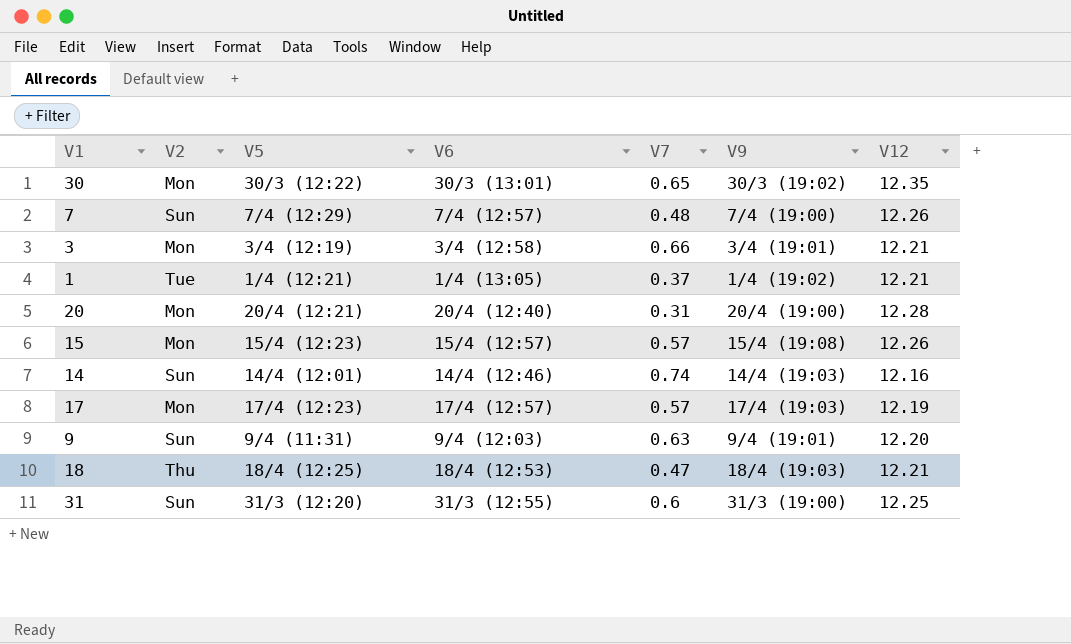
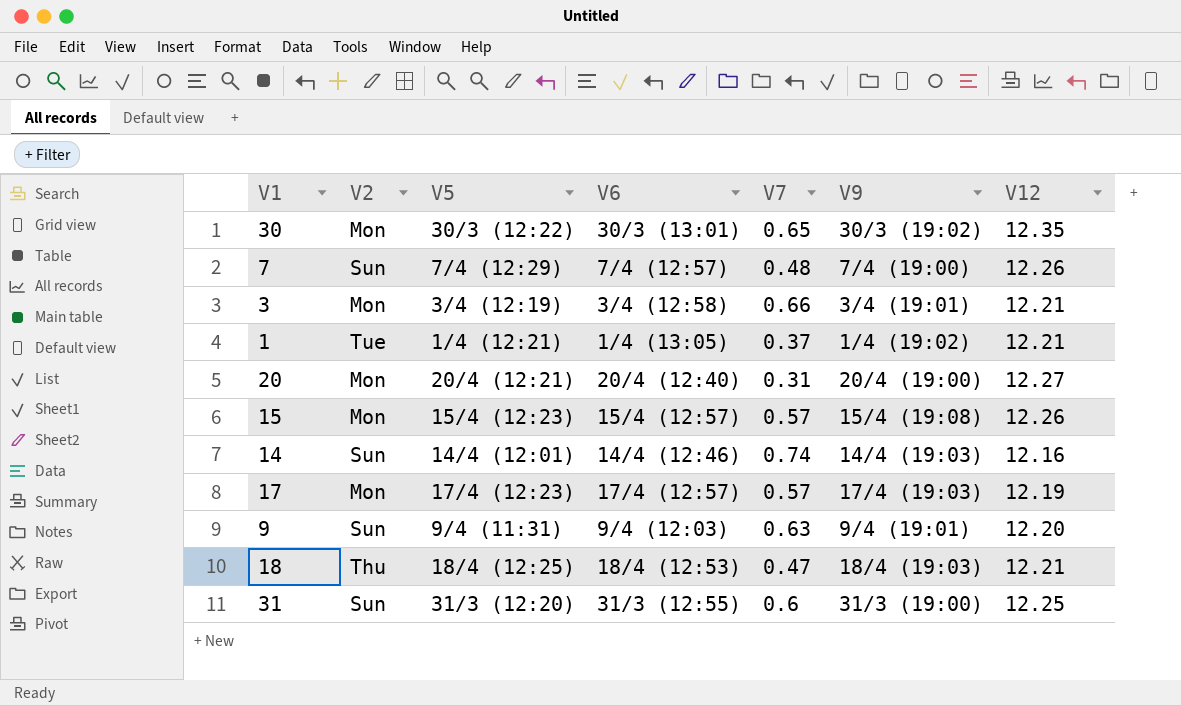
20 | V12: 12.28 -> 12.27

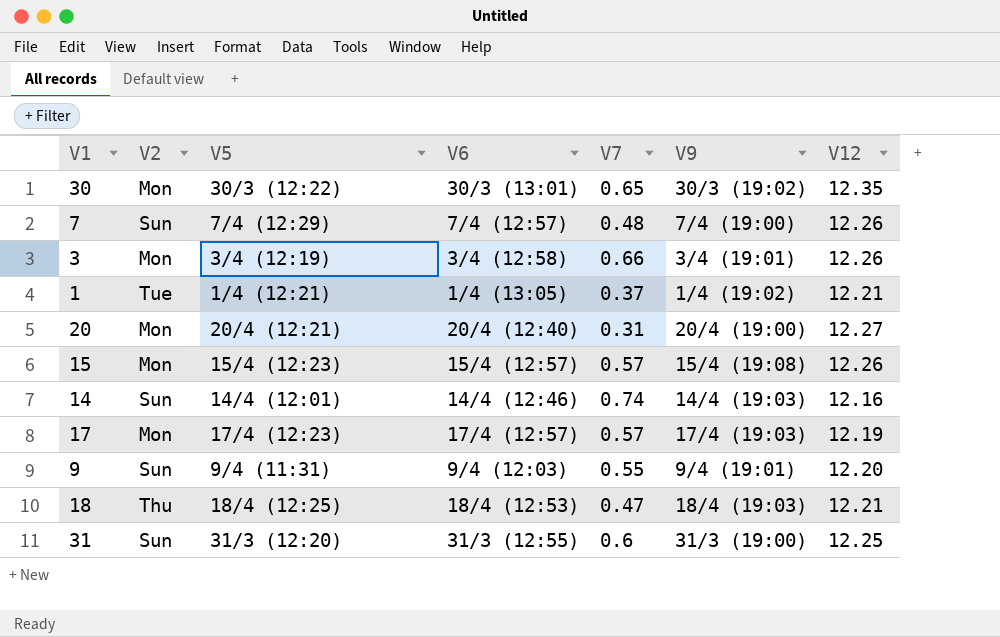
3 | V12: 12.21 -> 12.26
9 | V7: 0.63 -> 0.55

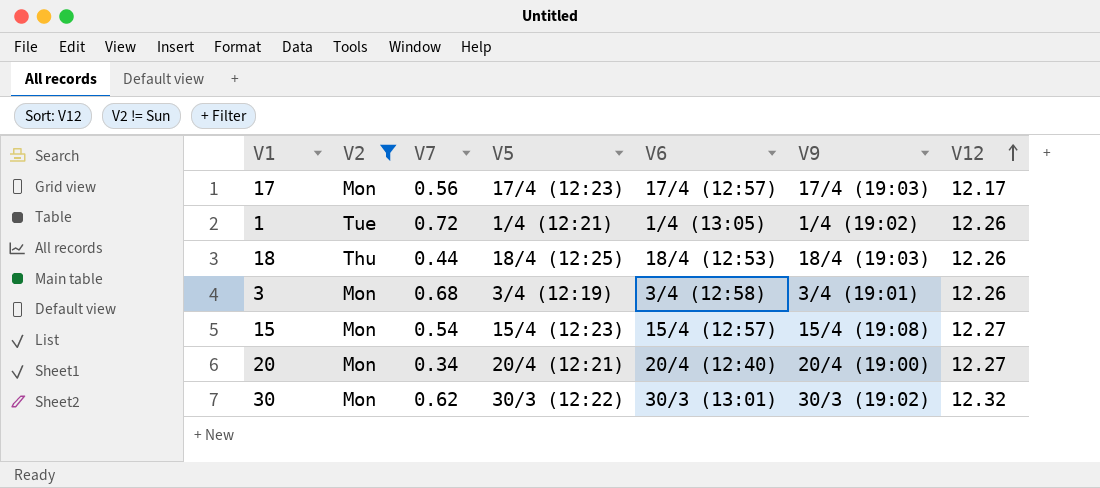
filter: none -> V2 != Sun
row order: none -> V12 ascending
column V7 | position: 5 -> 3
17 | V7: 0.57 -> 0.56
17 | V12: 12.19 -> 12.17
1 | V7: 0.37 -> 0.72
1 | V12: 12.21 -> 12.26
18 | V7: 0.47 -> 0.44
18 | V12: 12.21 -> 12.26
3 | V7: 0.66 -> 0.68
15 | V7: 0.57 -> 0.54
15 | V12: 12.26 -> 12.27
20 | V7: 0.31 -> 0.34
30 | V7: 0.65 -> 0.62
30 | V12: 12.35 -> 12.32

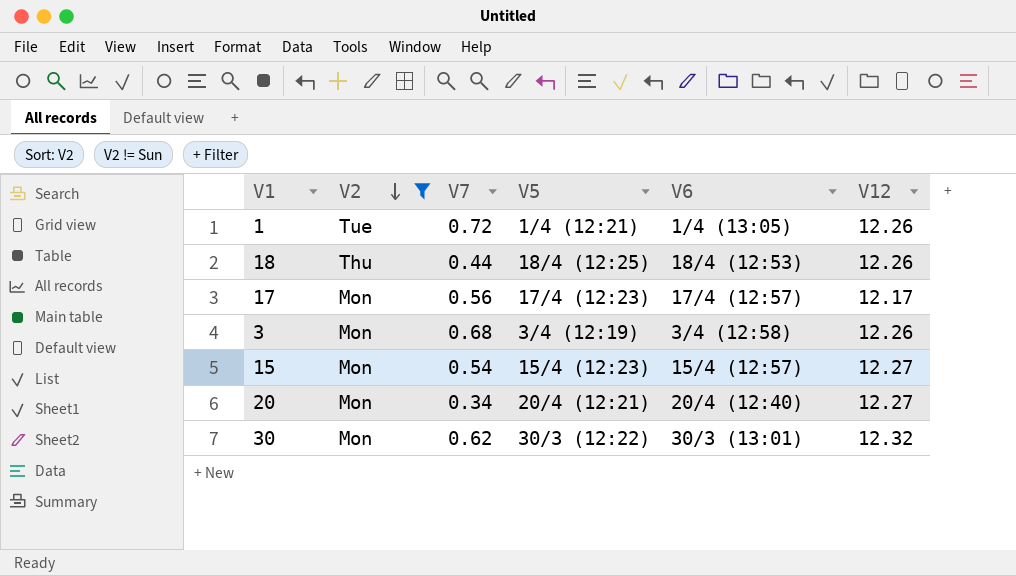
row order: V12 ascending -> V2 descending
column V9 | position: 6 -> none

